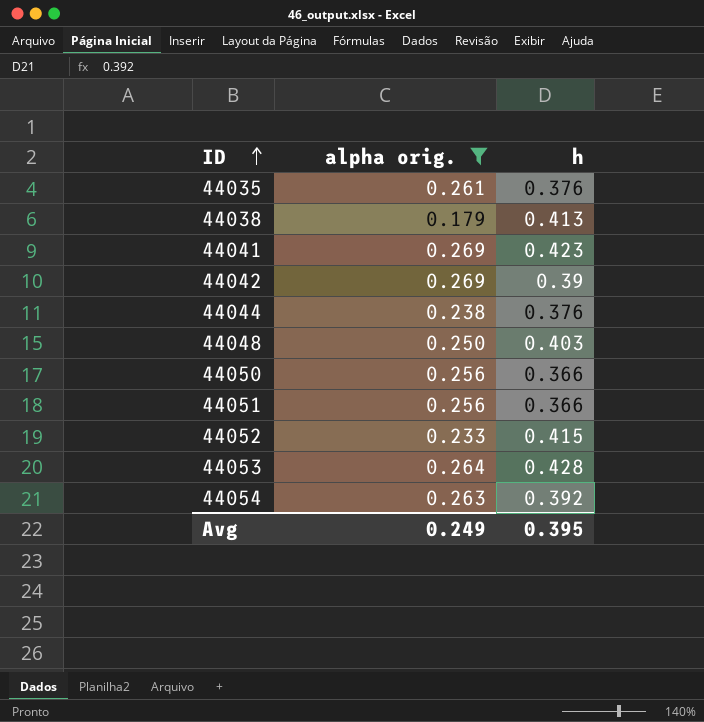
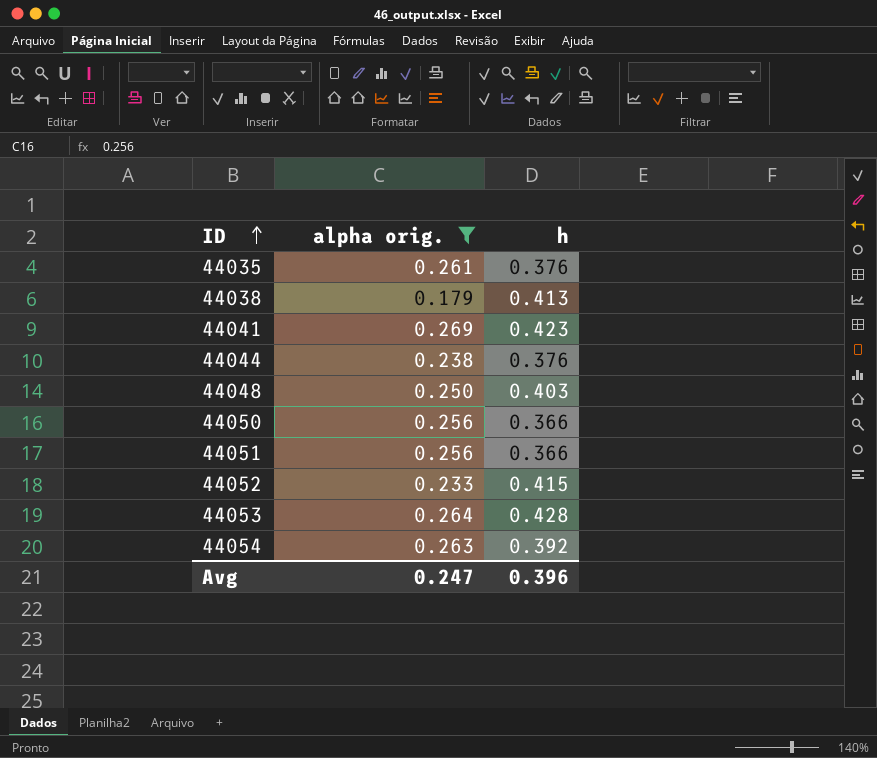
row 44042: 0.269 | 0.39 -> none
Avg | alpha orig.: 0.249 -> 0.247
Avg | h: 0.395 -> 0.396

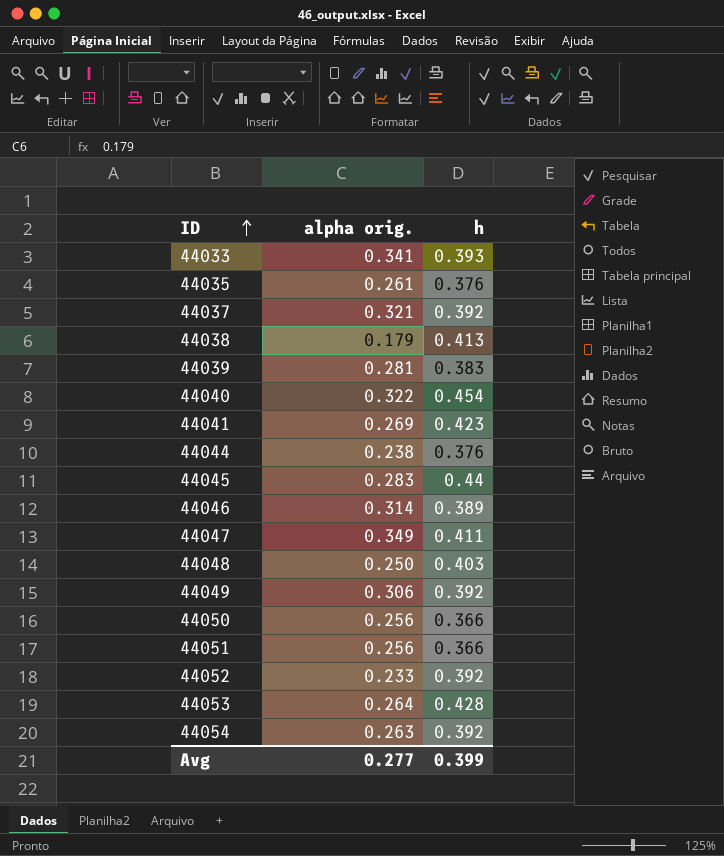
filter: alpha orig. <= 0.269 -> none
44052 | h: 0.415 -> 0.392
Avg | alpha orig.: 0.247 -> 0.277
Avg | h: 0.396 -> 0.399

